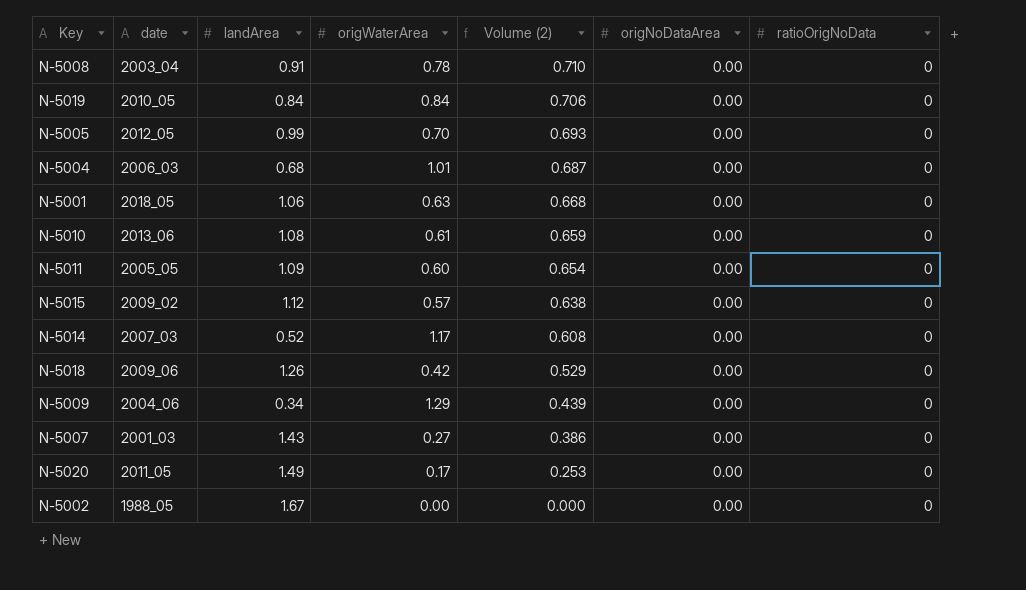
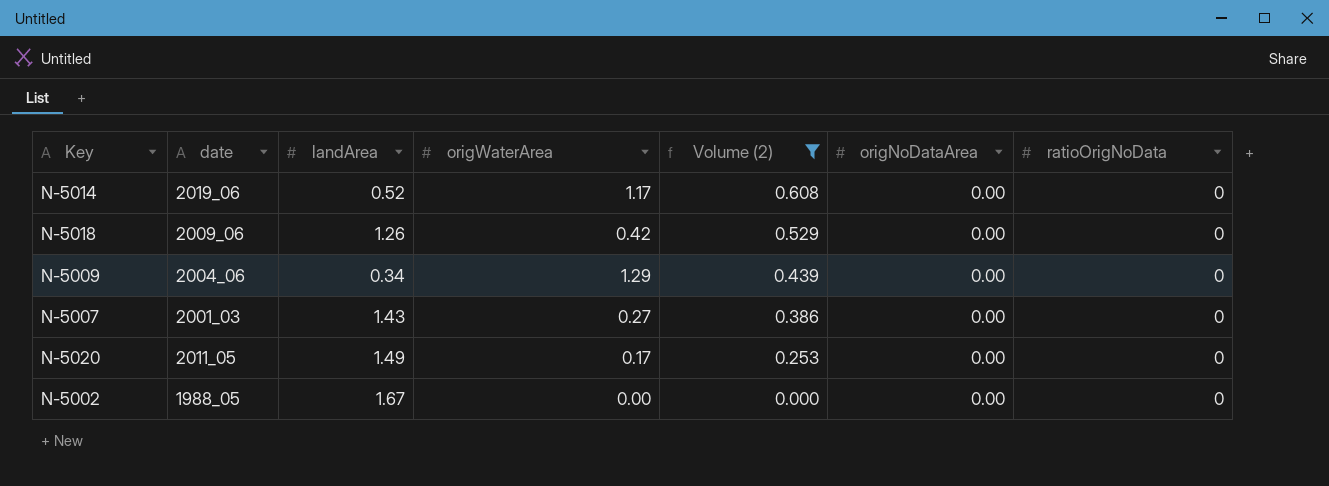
filter: none -> Volume (2) <= 0.608
N-5014 | date: 2007_03 -> 2019_06

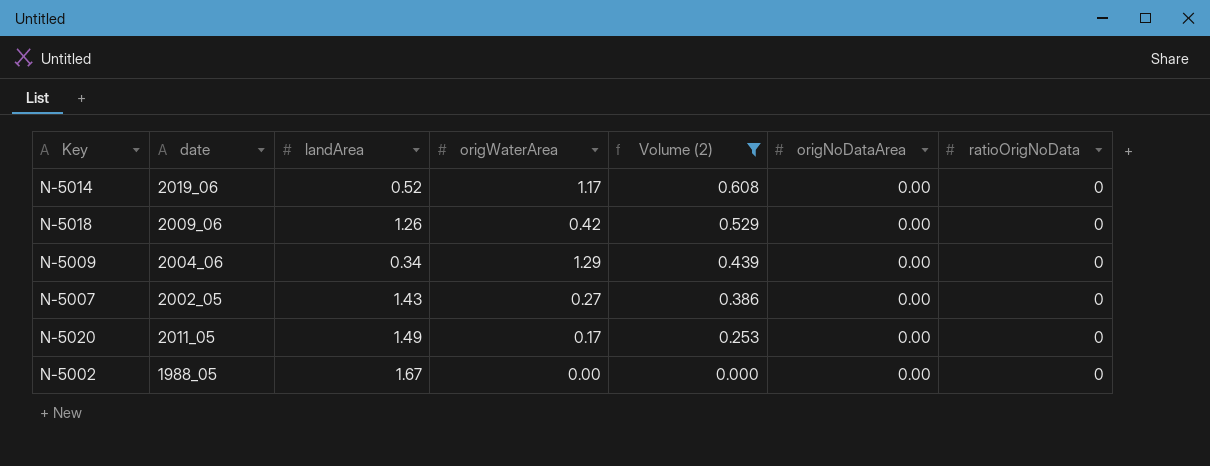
N-5007 | date: 2001_03 -> 2002_05

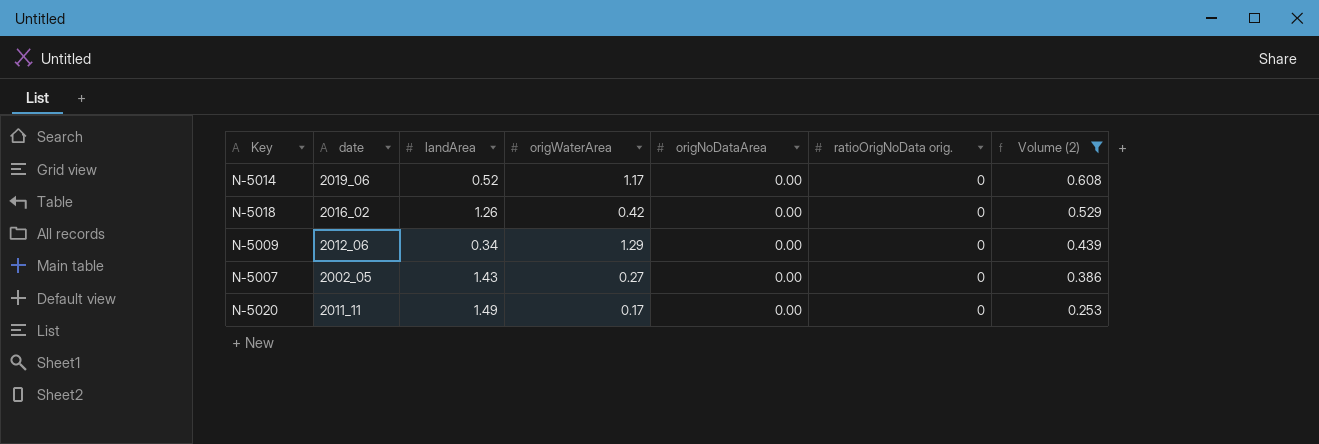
column name: ratioOrigNoData -> ratioOrigNoData orig.
column Volume (2) | position: 5 -> 7
row N-5002: 1988_05 | 1.67 | 0.00 | 0.000 | 0.00 | 0 -> none
N-5018 | date: 2009_06 -> 2016_02
N-5009 | date: 2004_06 -> 2012_06
N-5020 | date: 2011_05 -> 2011_11

